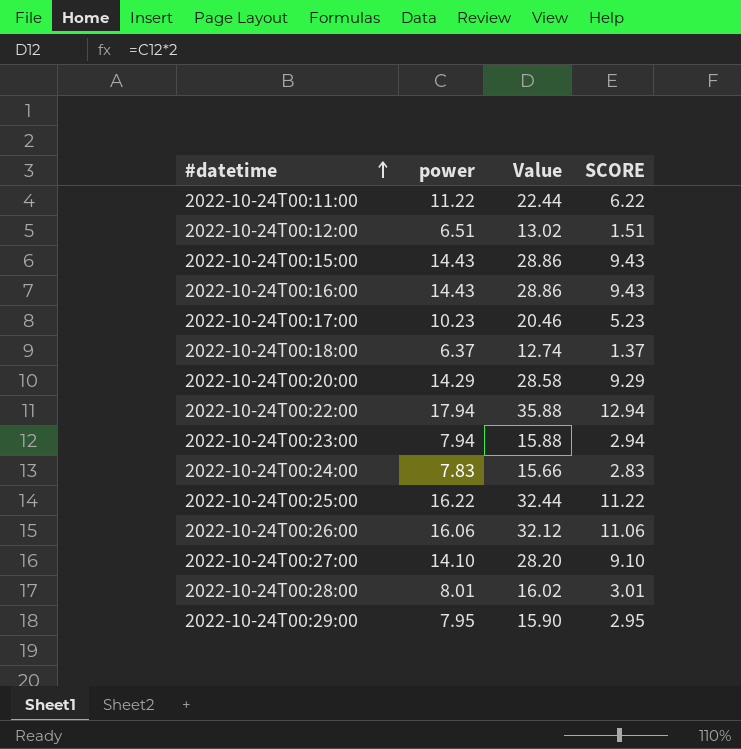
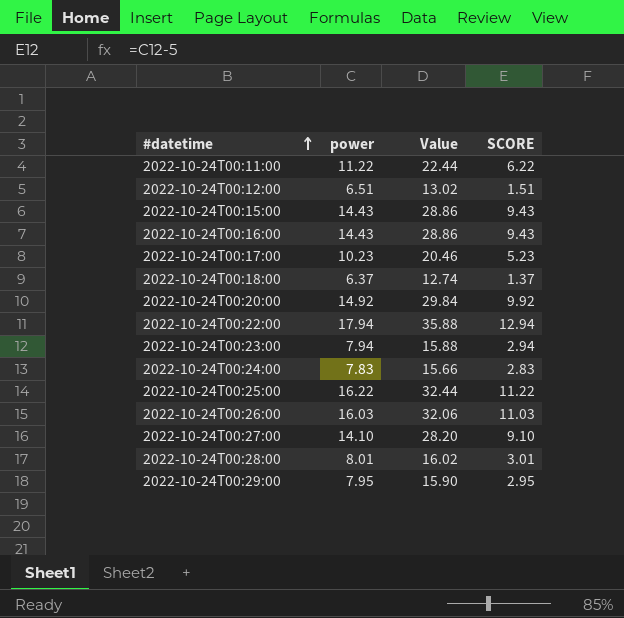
2022-10-24T00:20:00 | power: 14.29 -> 14.92
2022-10-24T00:20:00 | Value: 28.58 -> 29.84
2022-10-24T00:20:00 | SCORE: 9.29 -> 9.92
2022-10-24T00:26:00 | power: 16.06 -> 16.03
2022-10-24T00:26:00 | Value: 32.12 -> 32.06
2022-10-24T00:26:00 | SCORE: 11.06 -> 11.03

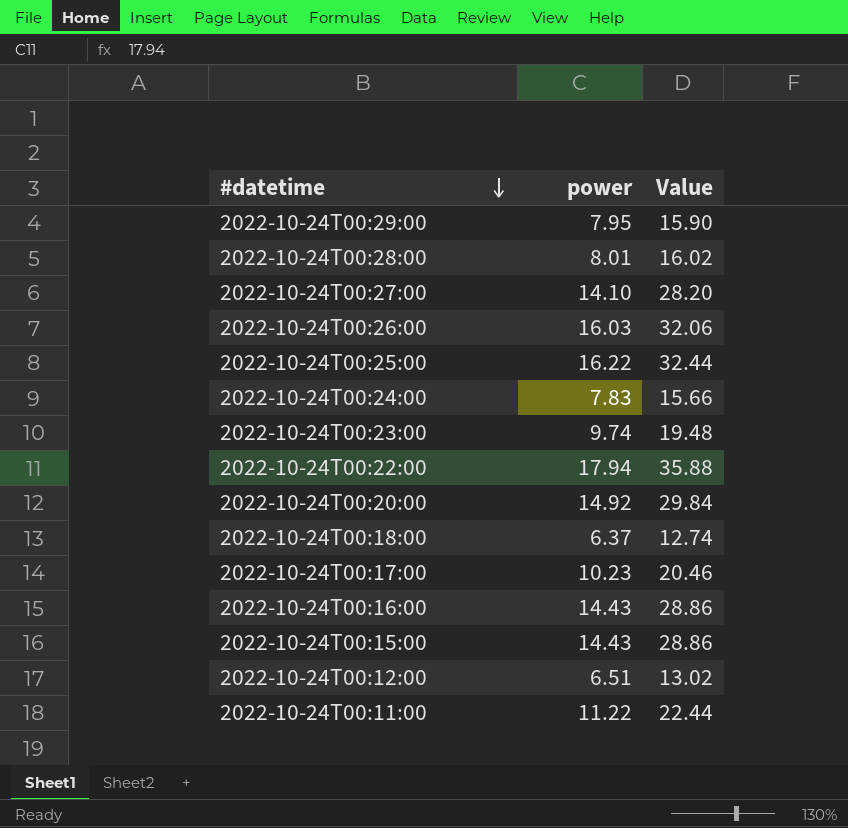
row order: #datetime ascending -> #datetime descending
column SCORE | formula: [power] - 5 -> none
2022-10-24T00:23:00 | power: 7.94 -> 9.74
2022-10-24T00:23:00 | Value: 15.88 -> 19.48

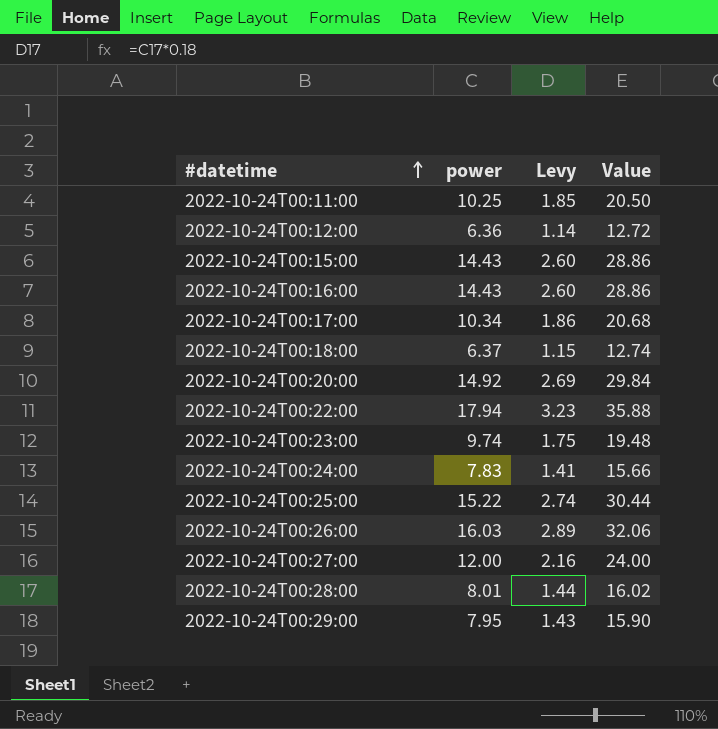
row order: #datetime descending -> #datetime ascending
column Levy | formula: none -> [power] * 0.18
2022-10-24T00:11:00 | power: 11.22 -> 10.25
2022-10-24T00:11:00 | Value: 22.44 -> 20.50
2022-10-24T00:12:00 | power: 6.51 -> 6.36
2022-10-24T00:12:00 | Value: 13.02 -> 12.72
2022-10-24T00:17:00 | power: 10.23 -> 10.34
2022-10-24T00:17:00 | Value: 20.46 -> 20.68
2022-10-24T00:25:00 | power: 16.22 -> 15.22
2022-10-24T00:25:00 | Value: 32.44 -> 30.44
2022-10-24T00:27:00 | power: 14.10 -> 12.00
2022-10-24T00:27:00 | Value: 28.20 -> 24.00

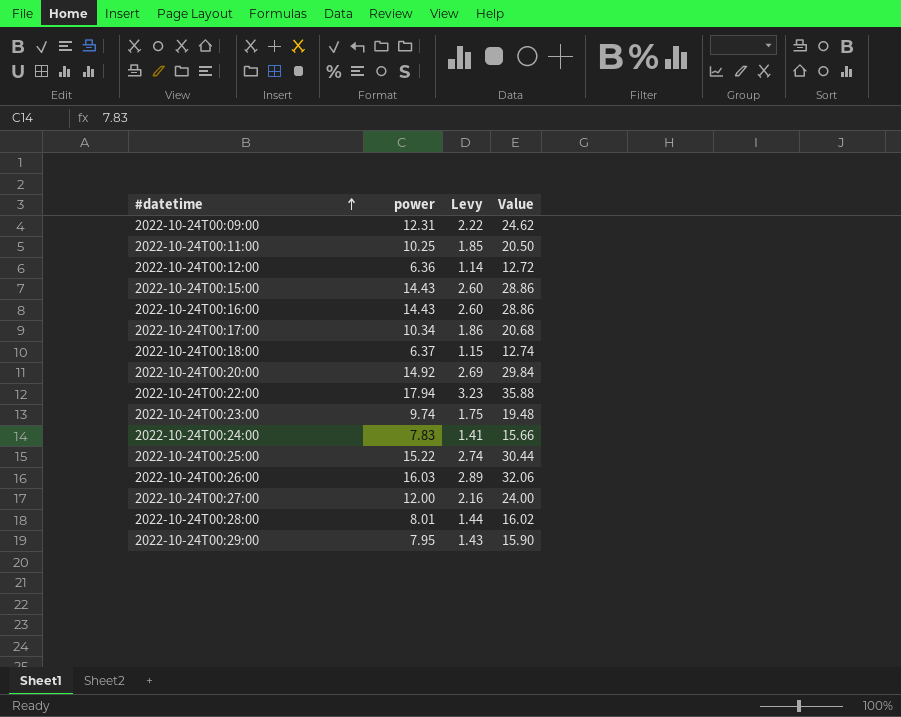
row 2022-10-24T00:09:00: none -> 12.31 | 2.22 | 24.62

